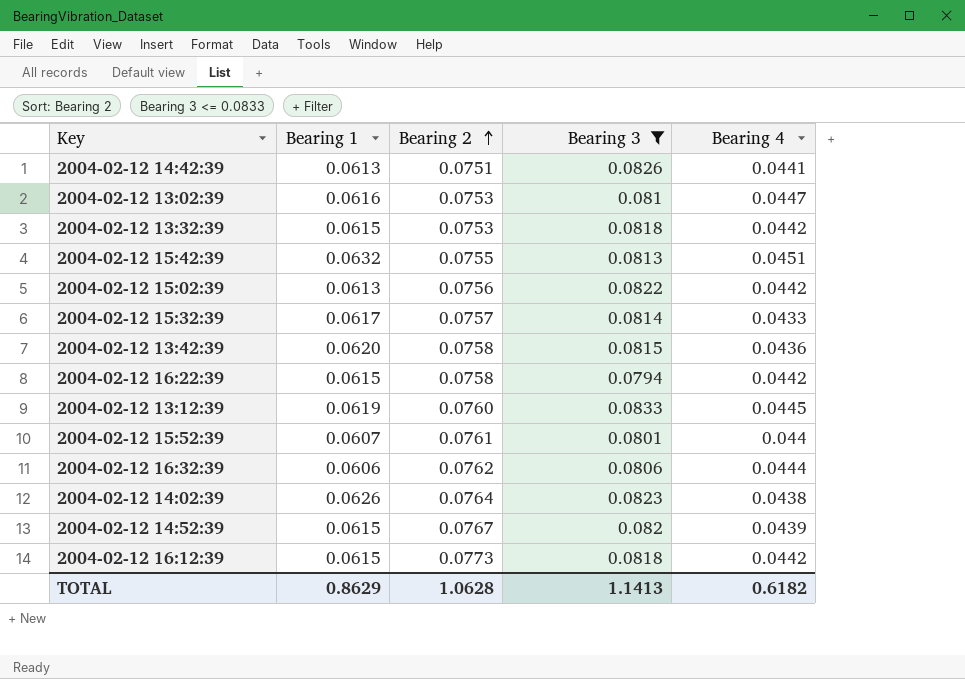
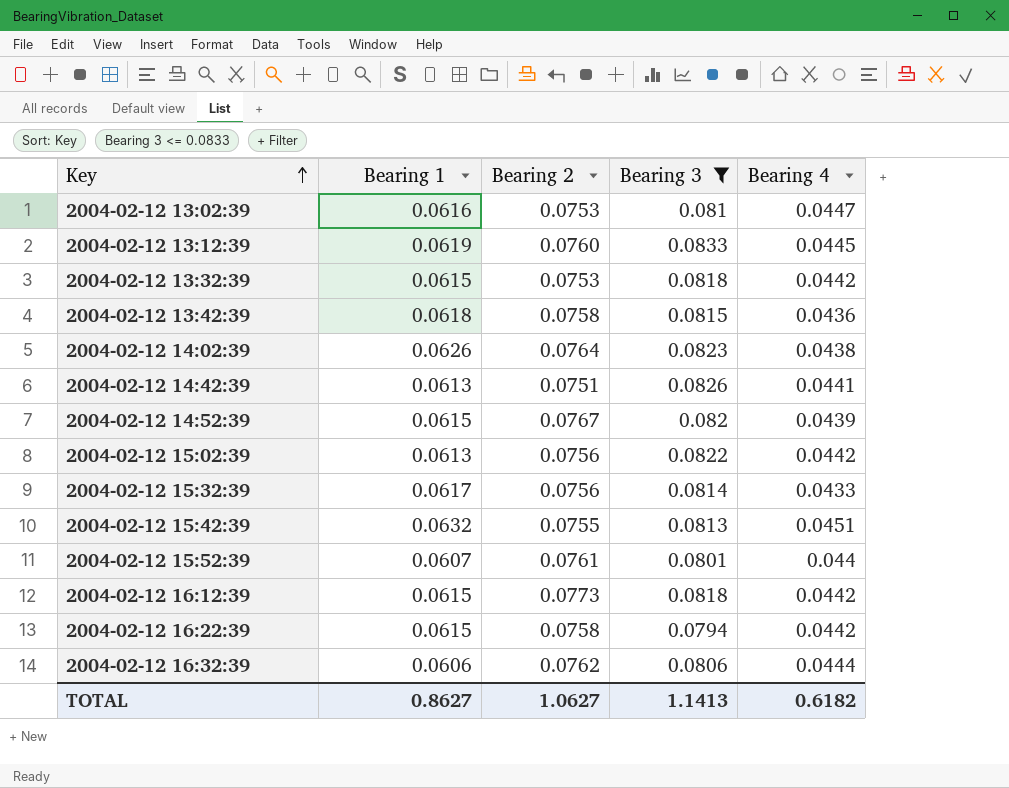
row order: Bearing 2 ascending -> Key ascending
2004-02-12 13:42:39 | Bearing 1: 0.0620 -> 0.0618
2004-02-12 15:32:39 | Bearing 2: 0.0757 -> 0.0756
TOTAL | Bearing 1: 0.8629 -> 0.8627
TOTAL | Bearing 2: 1.0628 -> 1.0627

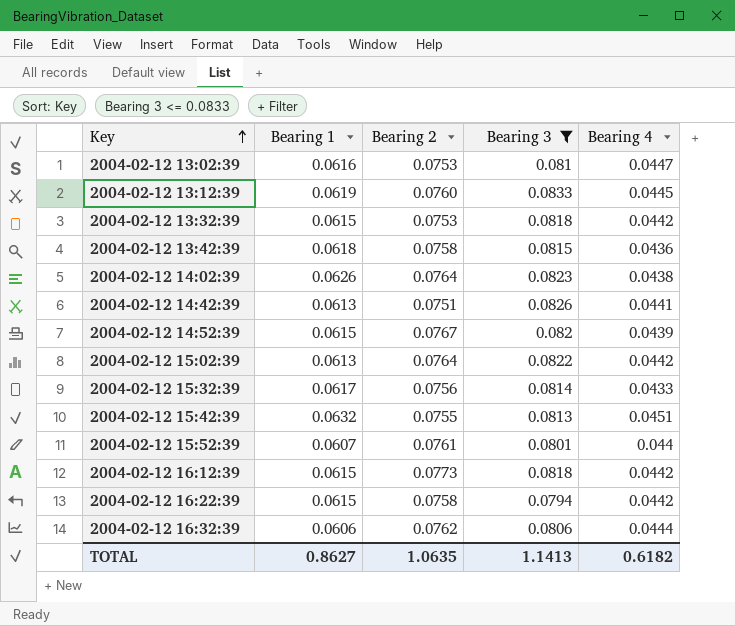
2004-02-12 15:02:39 | Bearing 2: 0.0756 -> 0.0764
TOTAL | Bearing 2: 1.0627 -> 1.0635

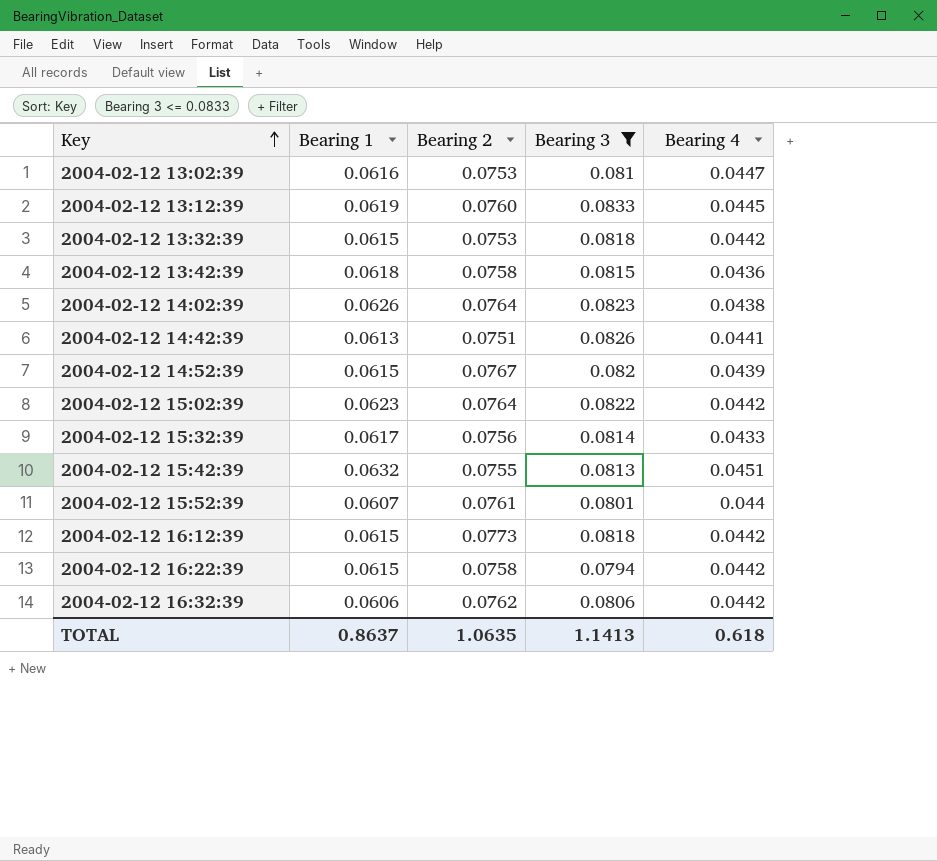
2004-02-12 15:02:39 | Bearing 1: 0.0613 -> 0.0623
2004-02-12 16:32:39 | Bearing 4: 0.0444 -> 0.0442
TOTAL | Bearing 1: 0.8627 -> 0.8637
TOTAL | Bearing 4: 0.6182 -> 0.618

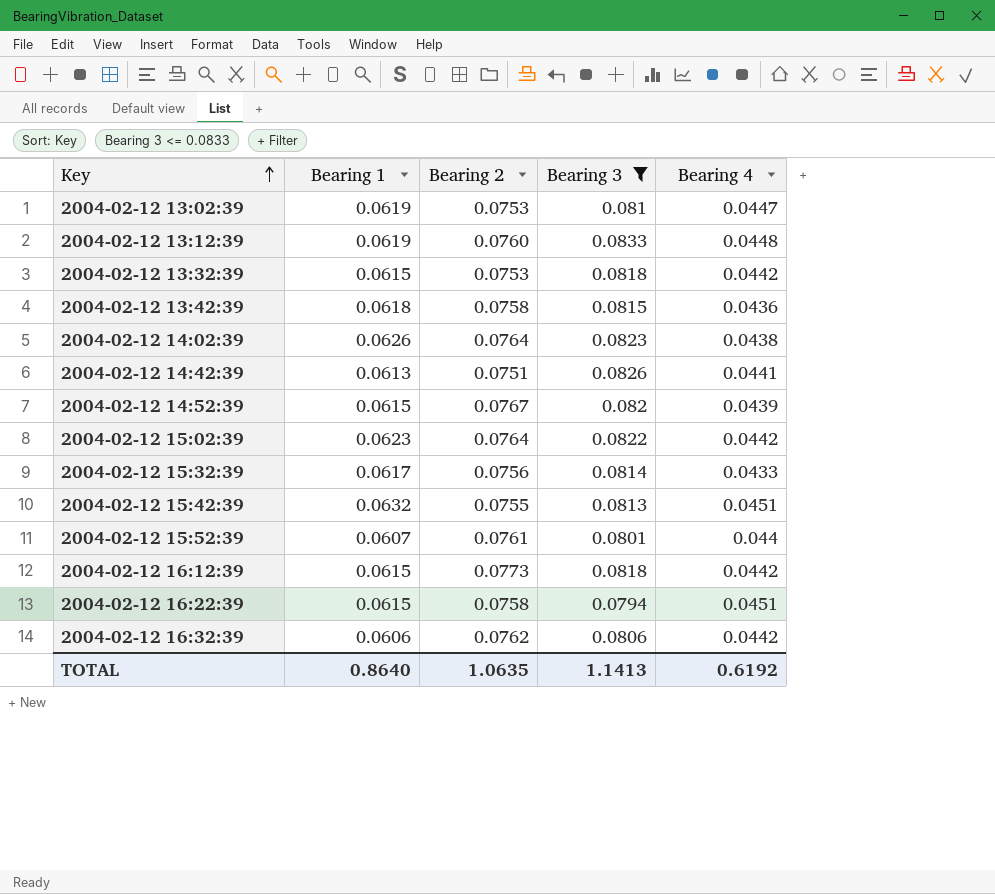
2004-02-12 13:02:39 | Bearing 1: 0.0616 -> 0.0619
2004-02-12 13:12:39 | Bearing 4: 0.0445 -> 0.0448
2004-02-12 16:22:39 | Bearing 4: 0.0442 -> 0.0451
TOTAL | Bearing 1: 0.8637 -> 0.8640
TOTAL | Bearing 4: 0.618 -> 0.6192

